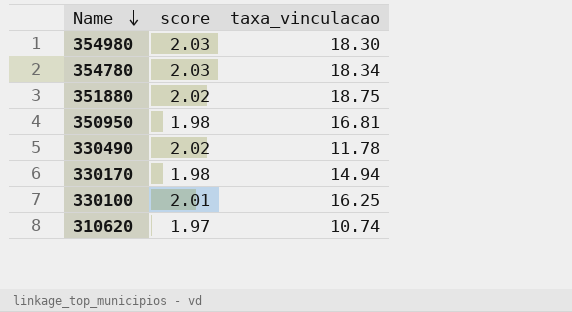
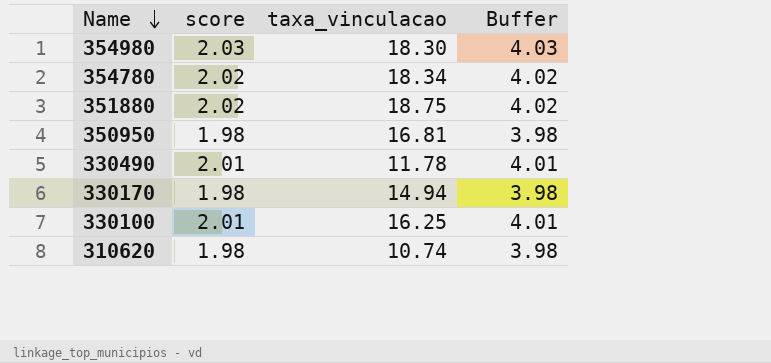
column Buffer | formula: none -> [score] + 2
354780 | score: 2.03 -> 2.02
330490 | score: 2.02 -> 2.01
310620 | score: 1.97 -> 1.98

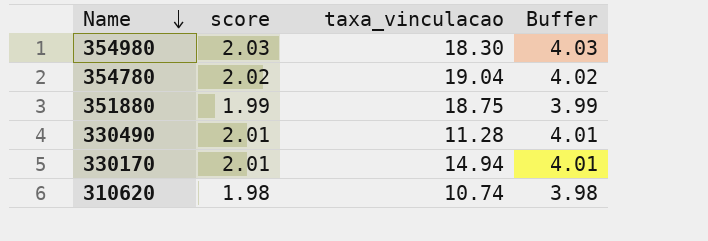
row 350950: 1.98 | 16.81 | 3.98 -> none
row 330100: 2.01 | 16.25 | 4.01 -> none
354780 | taxa_vinculacao: 18.34 -> 19.04
351880 | score: 2.02 -> 1.99
351880 | Buffer: 4.02 -> 3.99
330490 | taxa_vinculacao: 11.78 -> 11.28
330170 | score: 1.98 -> 2.01
330170 | Buffer: 3.98 -> 4.01

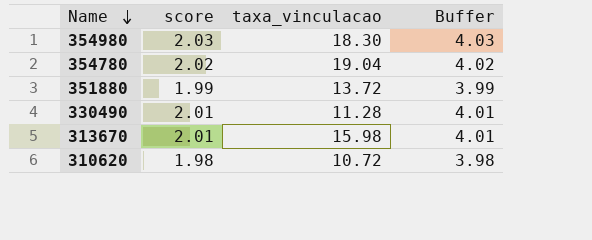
row 330170: 2.01 | 14.94 | 4.01 -> none
351880 | taxa_vinculacao: 18.75 -> 13.72
row 313670: none -> 2.01 | 15.98 | 4.01
310620 | taxa_vinculacao: 10.74 -> 10.72

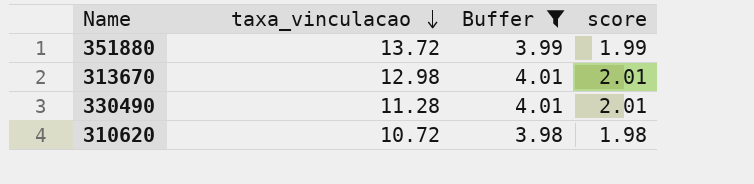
filter: none -> Buffer <= 4.01
row order: Name descending -> taxa_vinculacao descending
column score | position: 2 -> 4
313670 | taxa_vinculacao: 15.98 -> 12.98

